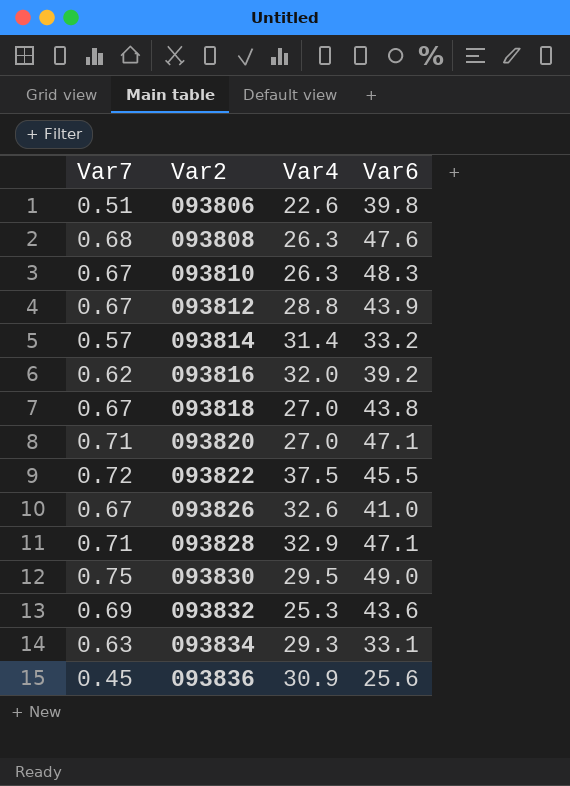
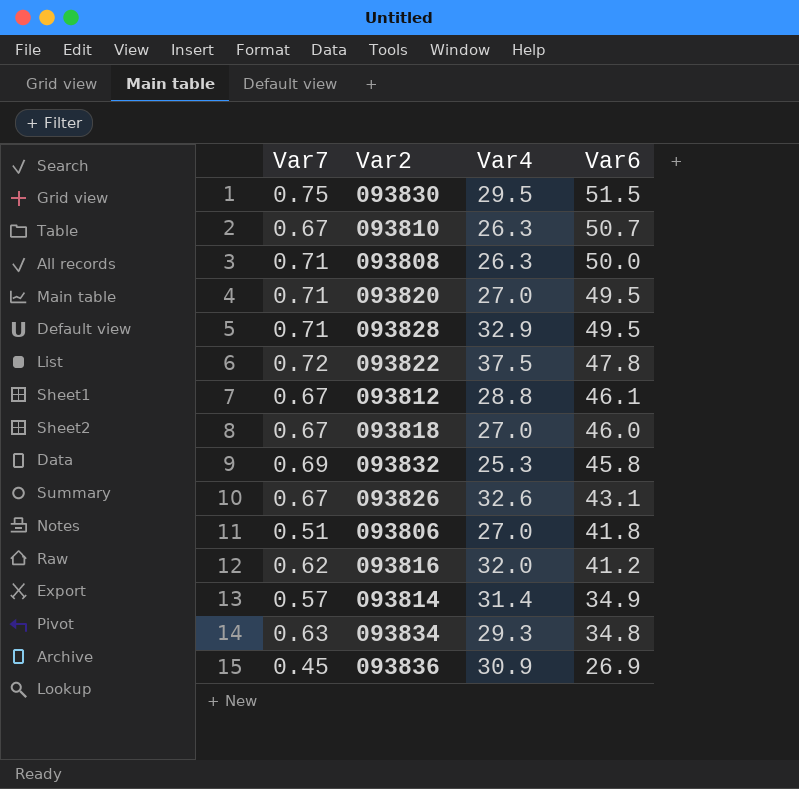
row order: Var2 ascending -> Var6 descending
093830 | Var6: 49.0 -> 51.5
093810 | Var6: 48.3 -> 50.7
093808 | Var7: 0.68 -> 0.71
093808 | Var6: 47.6 -> 50.0
093820 | Var6: 47.1 -> 49.5
093828 | Var6: 47.1 -> 49.5
093822 | Var6: 45.5 -> 47.8
093812 | Var6: 43.9 -> 46.1
093818 | Var6: 43.8 -> 46.0
093832 | Var6: 43.6 -> 45.8
093826 | Var6: 41.0 -> 43.1
093806 | Var4: 22.6 -> 27.0
093806 | Var6: 39.8 -> 41.8
093816 | Var6: 39.2 -> 41.2
093814 | Var6: 33.2 -> 34.9
093834 | Var6: 33.1 -> 34.8
093836 | Var6: 25.6 -> 26.9

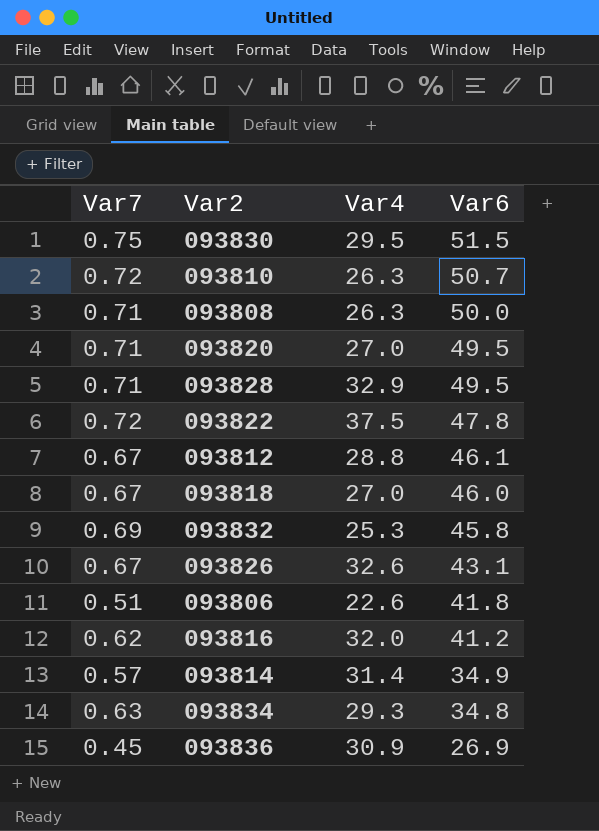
093810 | Var7: 0.67 -> 0.72
093806 | Var4: 27.0 -> 22.6

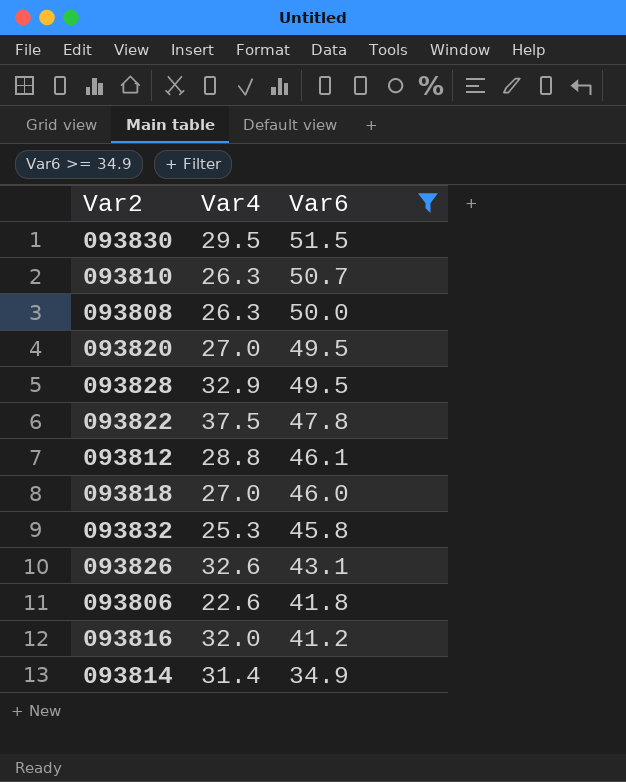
filter: none -> Var6 >= 34.9
column Var7 | position: 1 -> none

